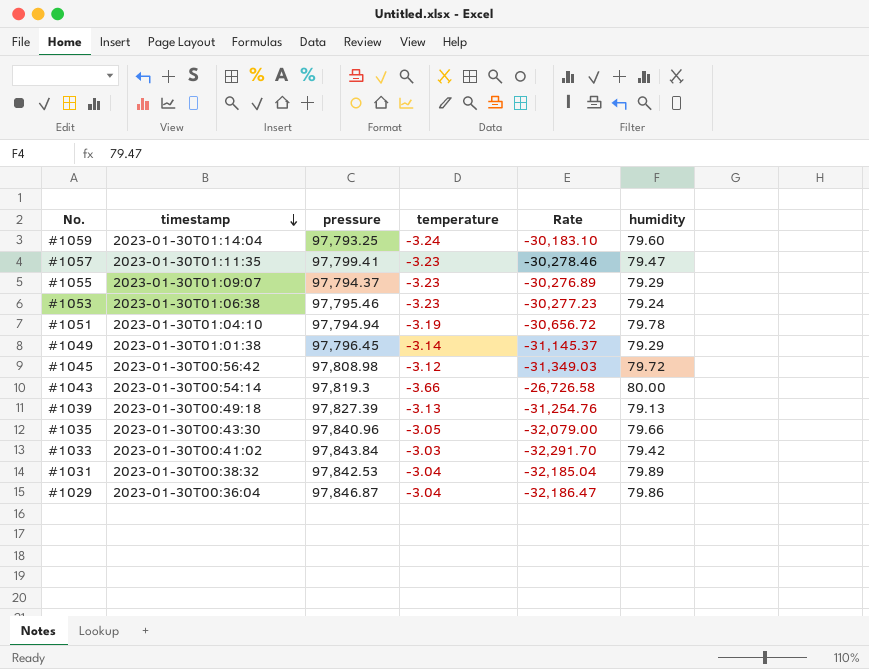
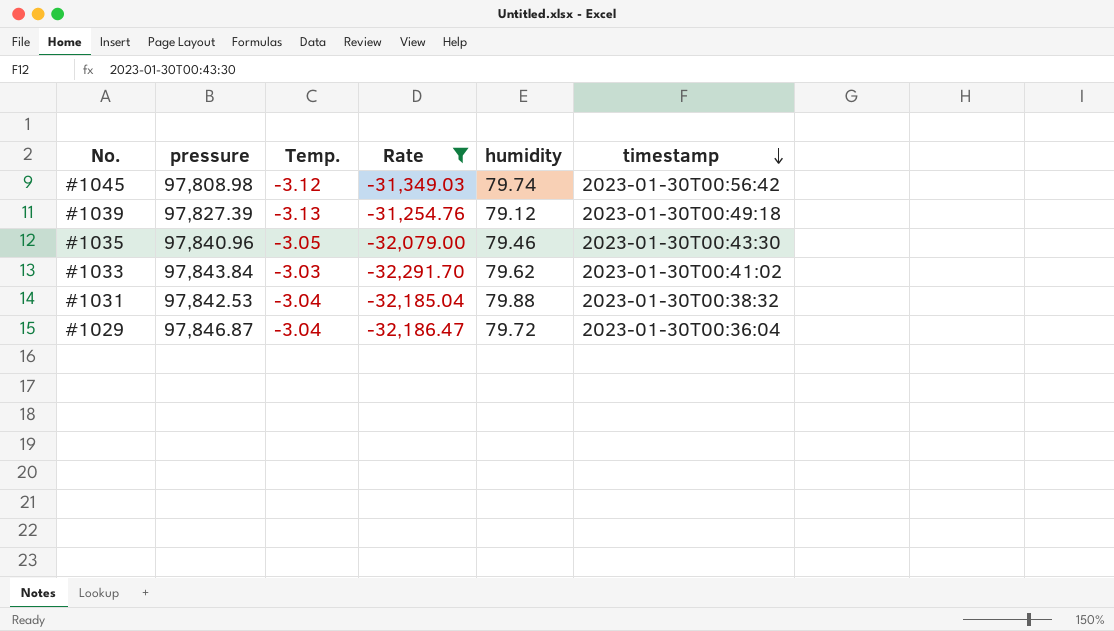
filter: none -> Rate <= -31,254.76
column name: temperature -> Temp.
column timestamp | position: 2 -> 6
#1045 | humidity: 79.72 -> 79.74
#1039 | humidity: 79.13 -> 79.12
#1035 | humidity: 79.66 -> 79.46
#1033 | humidity: 79.42 -> 79.62
#1031 | humidity: 79.89 -> 79.88
#1029 | humidity: 79.86 -> 79.72

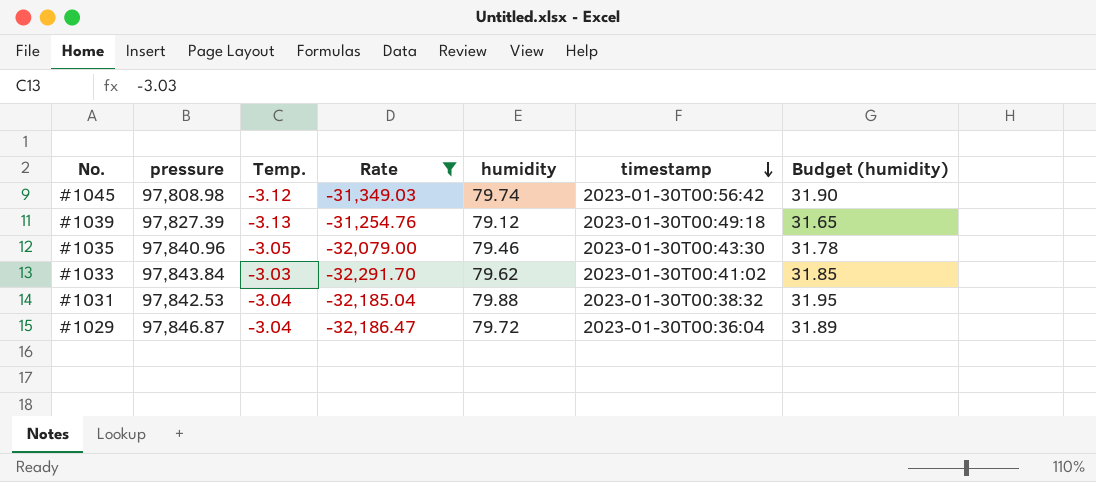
column Budget (humidity) | formula: none -> [humidity] * 0.4

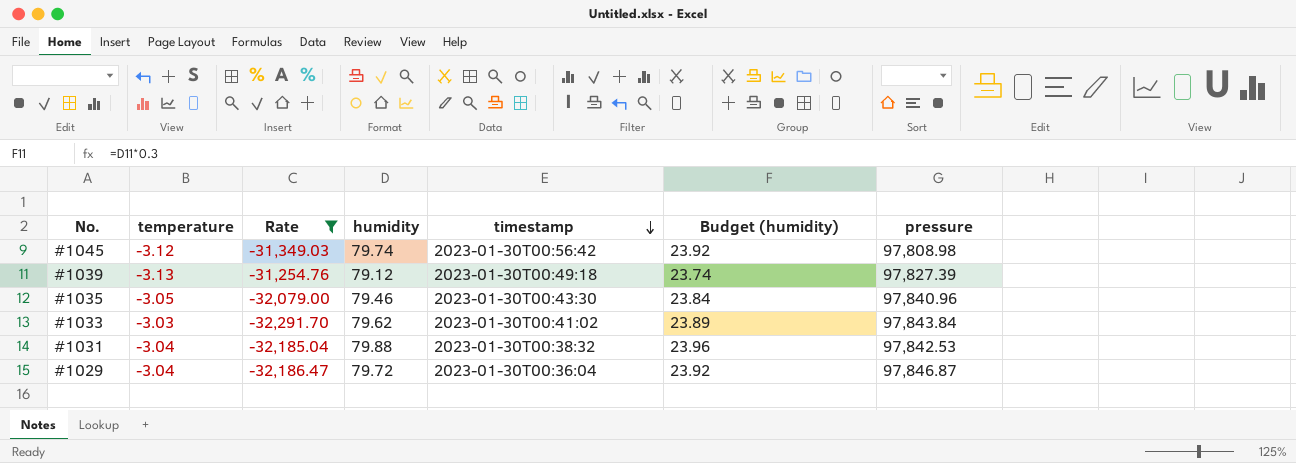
column name: Temp. -> temperature
column Budget (humidity) | formula: [humidity] * 0.4 -> [humidity] * 0.3
column pressure | position: 2 -> 7

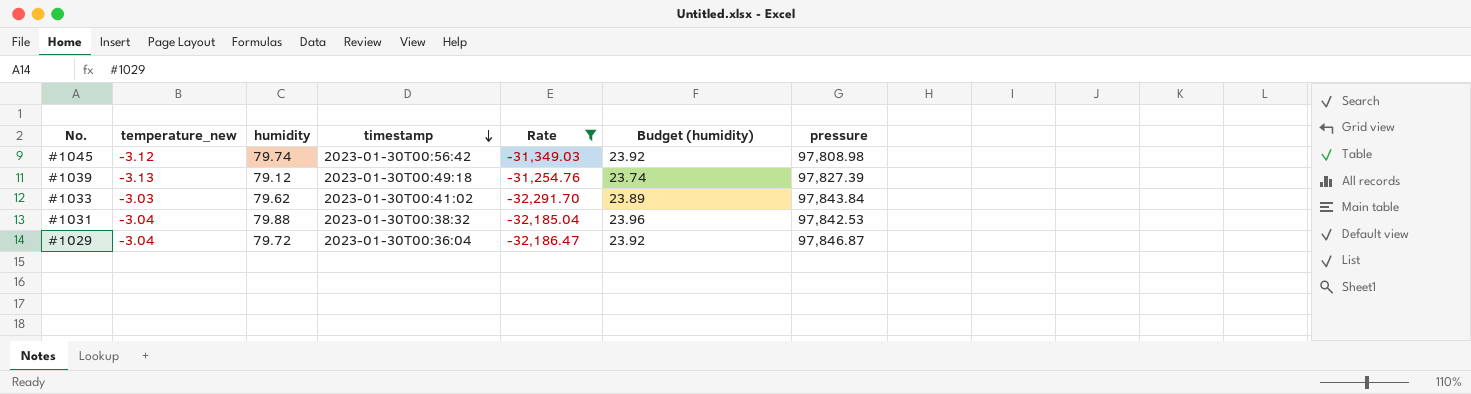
column name: temperature -> temperature_new
column Rate | position: 3 -> 5
row #1035: -3.05 | -32,079.00 | 79.46 | 2023-01-30T00:43:30 | 23.84 | 97,840.96 -> none

